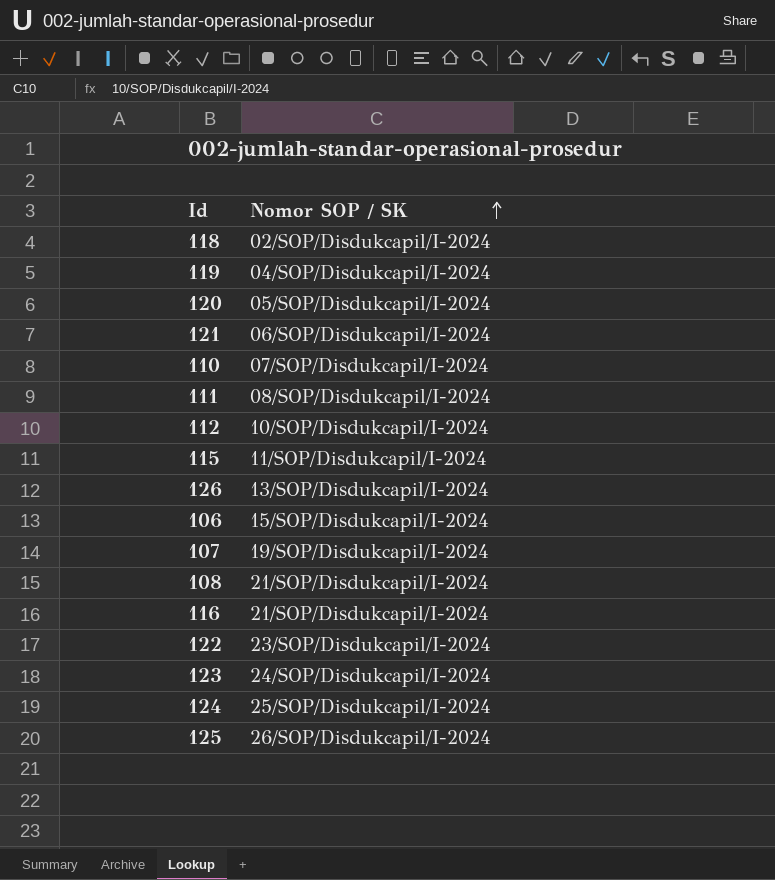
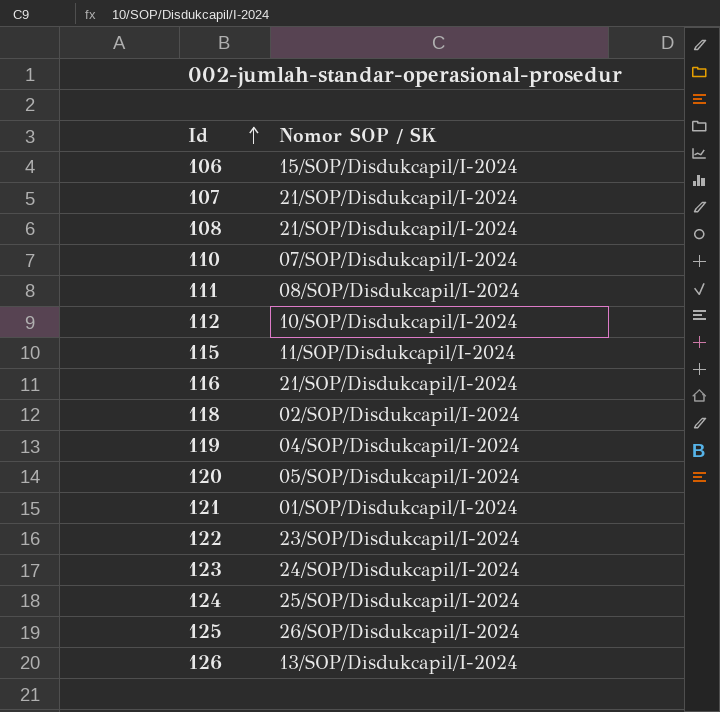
row order: Nomor SOP / SK ascending -> Id ascending
107 | Nomor SOP / SK: 19/SOP/Disdukcapil/I-2024 -> 21/SOP/Disdukcapil/I-2024
121 | Nomor SOP / SK: 06/SOP/Disdukcapil/I-2024 -> 01/SOP/Disdukcapil/I-2024

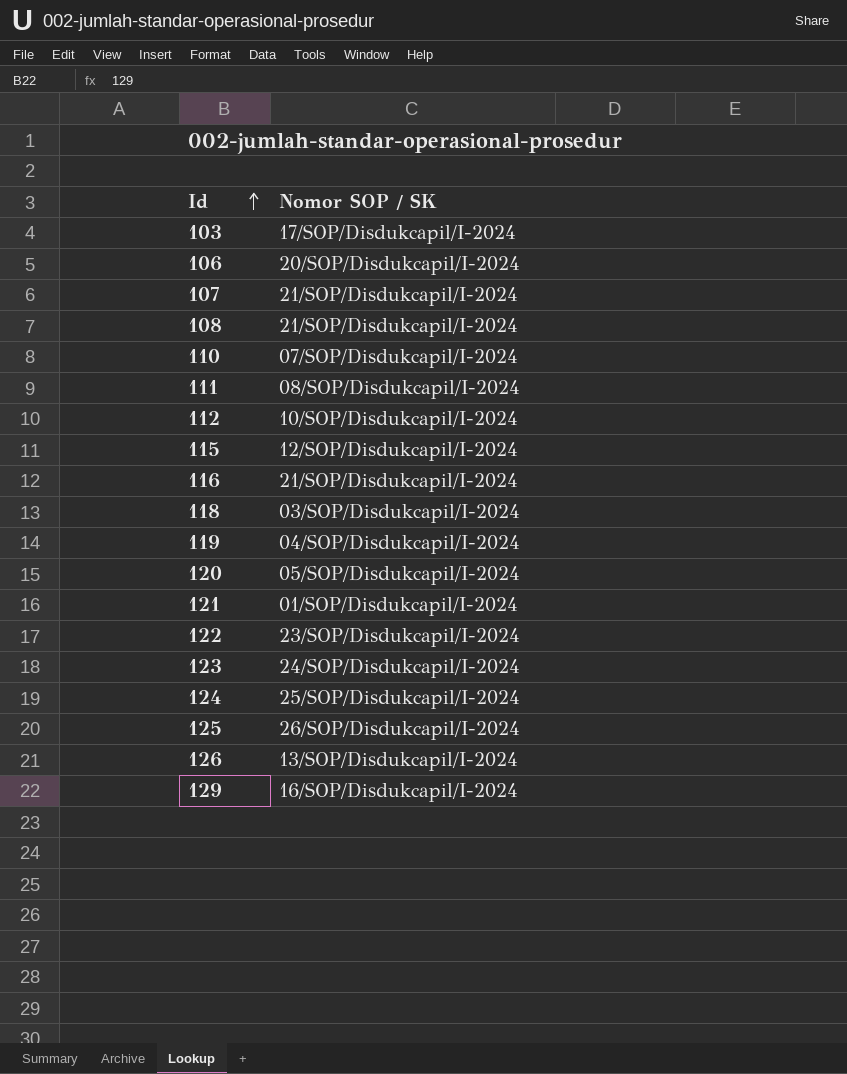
row 103: none -> 17/SOP/Disdukcapil/I-2024
106 | Nomor SOP / SK: 15/SOP/Disdukcapil/I-2024 -> 20/SOP/Disdukcapil/I-2024
115 | Nomor SOP / SK: 11/SOP/Disdukcapil/I-2024 -> 12/SOP/Disdukcapil/I-2024
118 | Nomor SOP / SK: 02/SOP/Disdukcapil/I-2024 -> 03/SOP/Disdukcapil/I-2024
row 129: none -> 16/SOP/Disdukcapil/I-2024

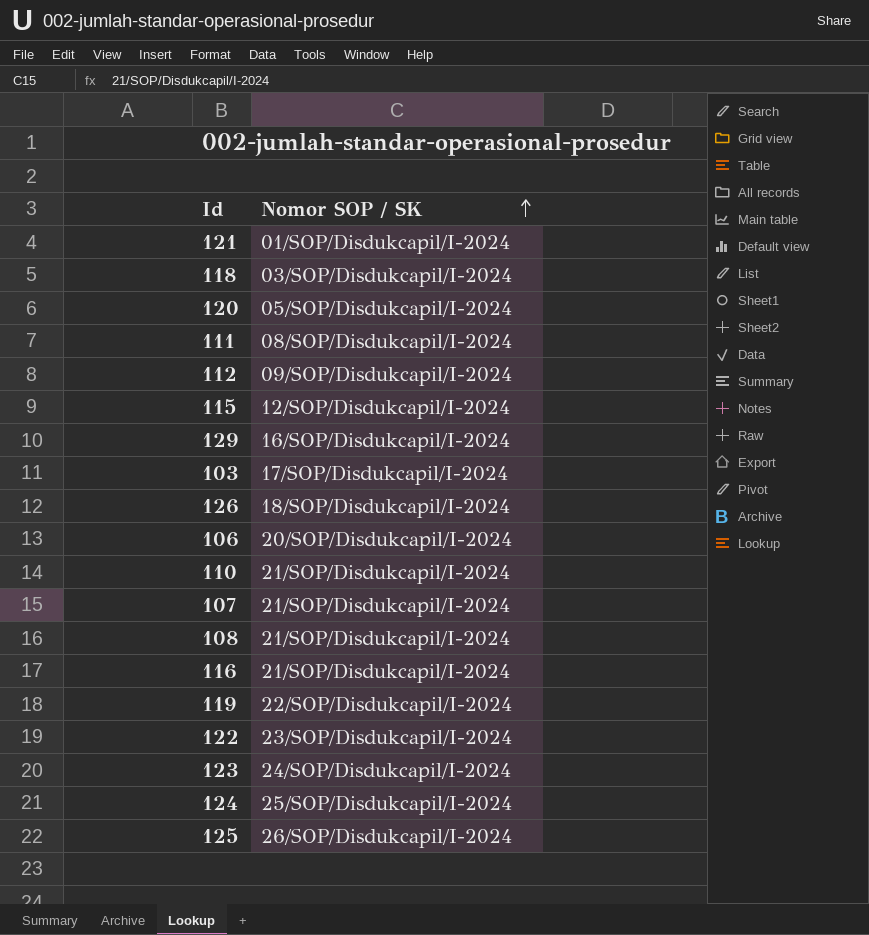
row order: Id ascending -> Nomor SOP / SK ascending
112 | Nomor SOP / SK: 10/SOP/Disdukcapil/I-2024 -> 09/SOP/Disdukcapil/I-2024
126 | Nomor SOP / SK: 13/SOP/Disdukcapil/I-2024 -> 18/SOP/Disdukcapil/I-2024
110 | Nomor SOP / SK: 07/SOP/Disdukcapil/I-2024 -> 21/SOP/Disdukcapil/I-2024
119 | Nomor SOP / SK: 04/SOP/Disdukcapil/I-2024 -> 22/SOP/Disdukcapil/I-2024

